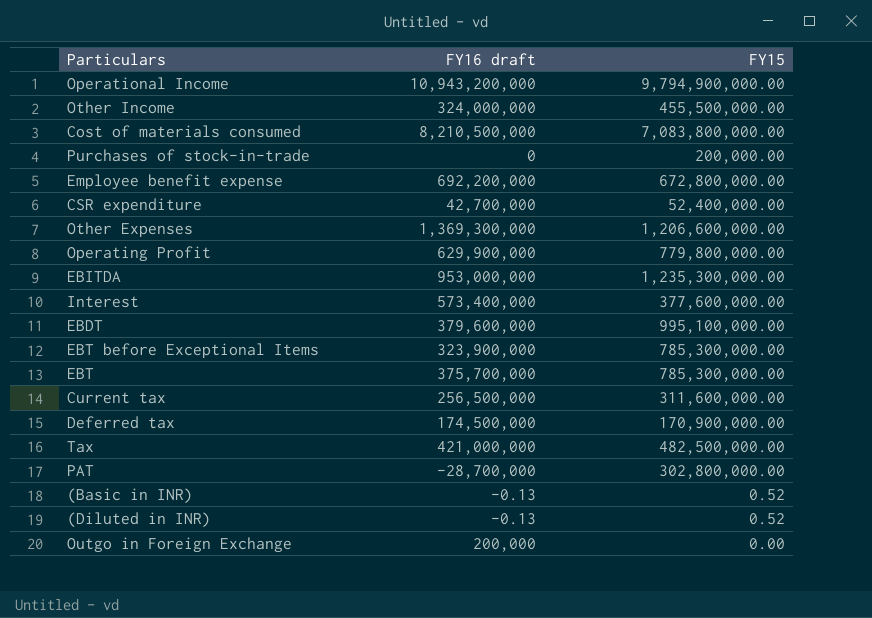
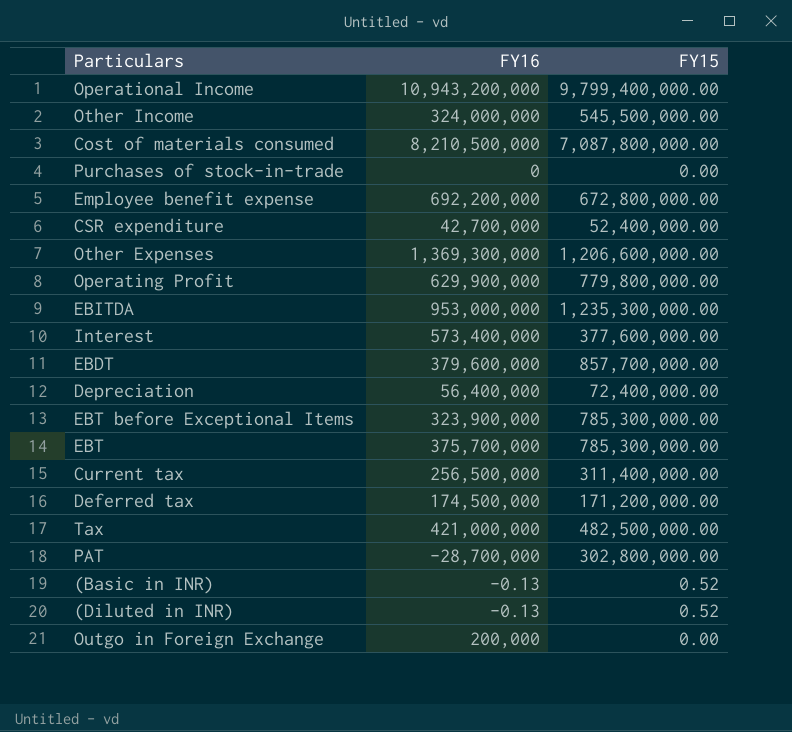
column name: FY16 draft -> FY16
Operational Income | FY15: 9,794,900,000.00 -> 9,799,400,000.00
Other Income | FY15: 455,500,000.00 -> 545,500,000.00
Cost of materials consumed | FY15: 7,083,800,000.00 -> 7,087,800,000.00
Purchases of stock-in-trade | FY15: 200,000.00 -> 0.00
EBDT | FY15: 995,100,000.00 -> 857,700,000.00
row Depreciation: none -> 56,400,000 | 72,400,000.00
Current tax | FY15: 311,600,000.00 -> 311,400,000.00
Deferred tax | FY15: 170,900,000.00 -> 171,200,000.00

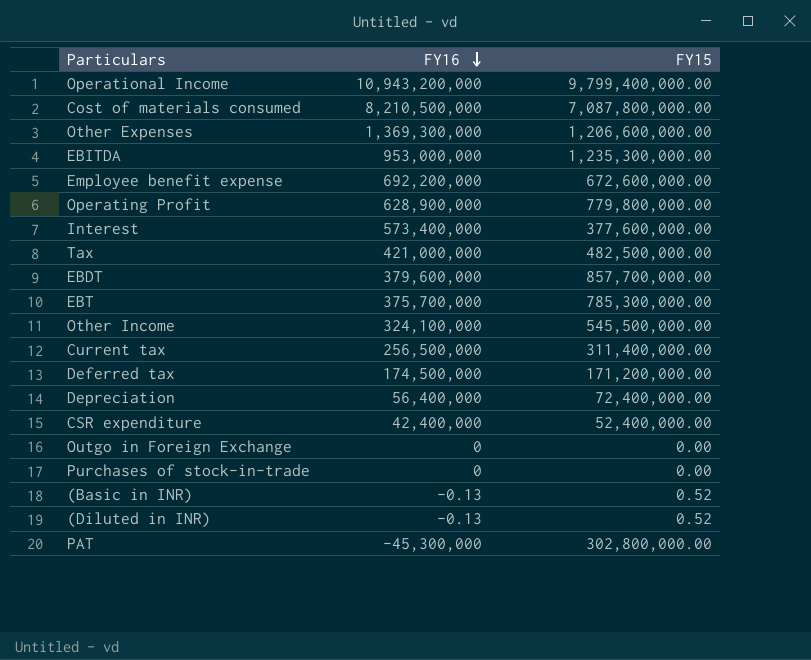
row order: none -> FY16 descending
row EBT before Exceptional Items: 323,900,000 | 785,300,000.00 -> none
Employee benefit expense | FY15: 672,800,000.00 -> 672,600,000.00
Operating Profit | FY16: 629,900,000 -> 628,900,000
Other Income | FY16: 324,000,000 -> 324,100,000
CSR expenditure | FY16: 42,700,000 -> 42,400,000
Outgo in Foreign Exchange | FY16: 200,000 -> 0
PAT | FY16: -28,700,000 -> -45,300,000

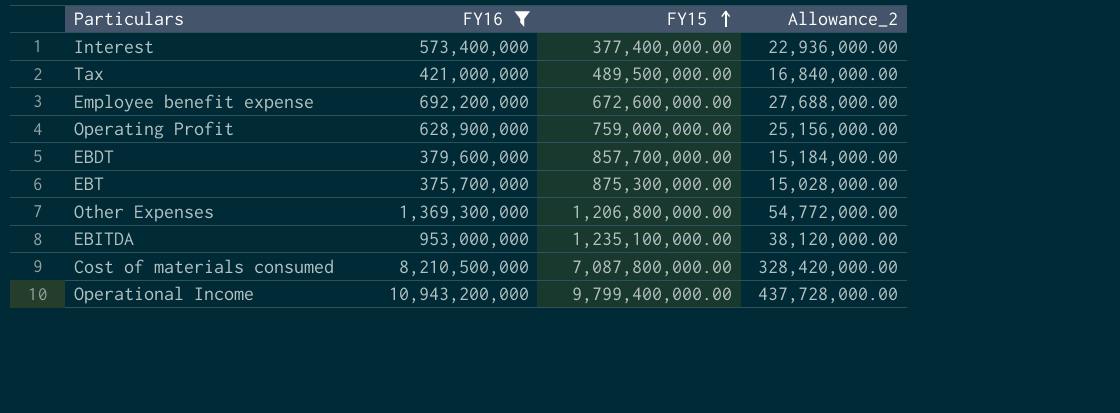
filter: none -> FY16 >= 375,700,000
row order: FY16 descending -> FY15 ascending
column Allowance_2 | formula: none -> [FY16] * 0.04
Interest | FY15: 377,600,000.00 -> 377,400,000.00
Tax | FY15: 482,500,000.00 -> 489,500,000.00
Operating Profit | FY15: 779,800,000.00 -> 759,000,000.00
EBT | FY15: 785,300,000.00 -> 875,300,000.00
Other Expenses | FY15: 1,206,600,000.00 -> 1,206,800,000.00
EBITDA | FY15: 1,235,300,000.00 -> 1,235,100,000.00

